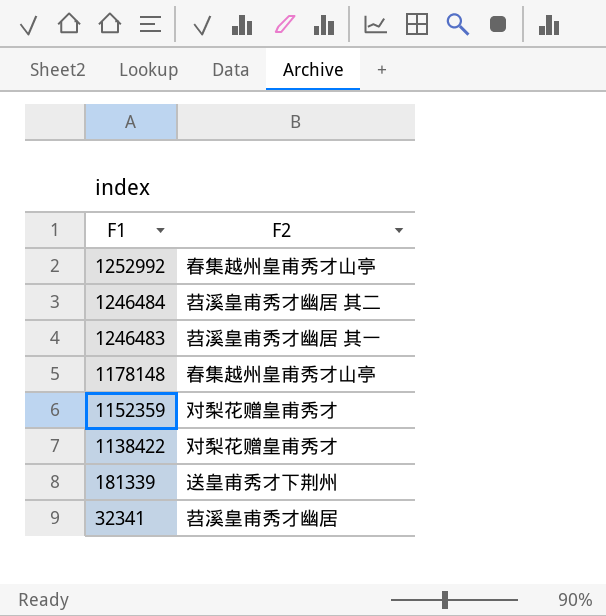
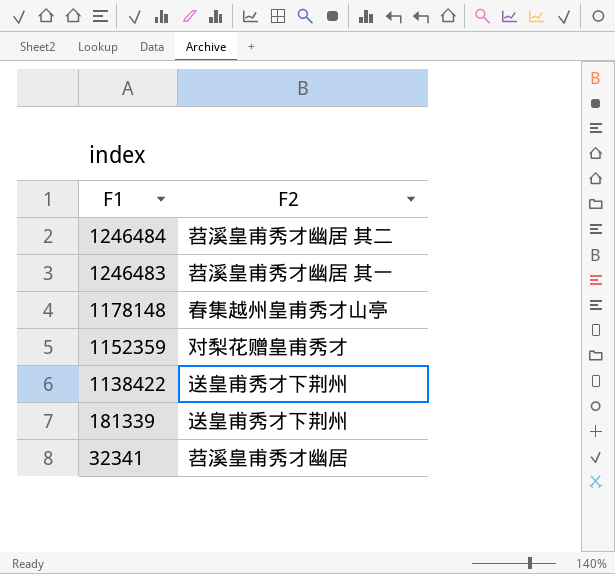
row 1252992: 春集越州皇甫秀才山亭 -> none
1138422 | F2: 对梨花赠皇甫秀才 -> 送皇甫秀才下荆州

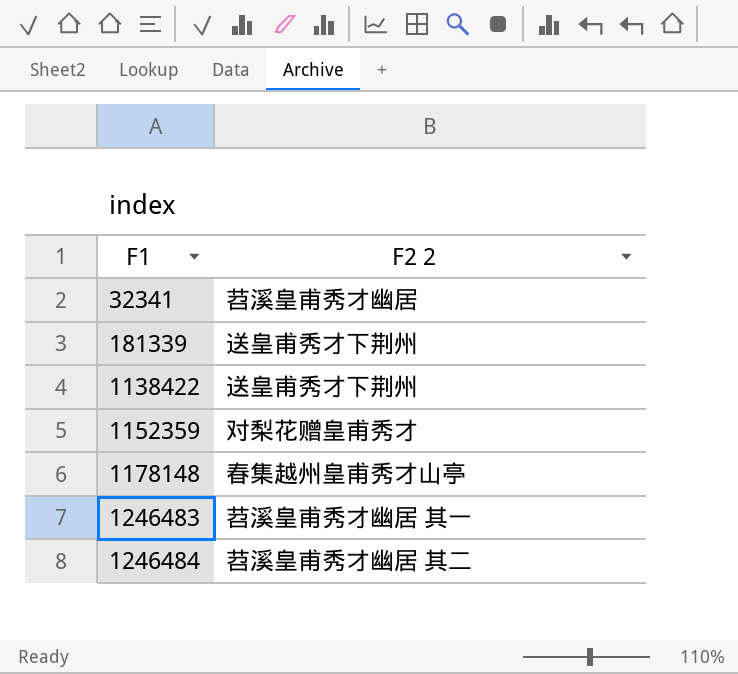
row order: F1 descending -> F1 ascending
column name: F2 -> F2 2

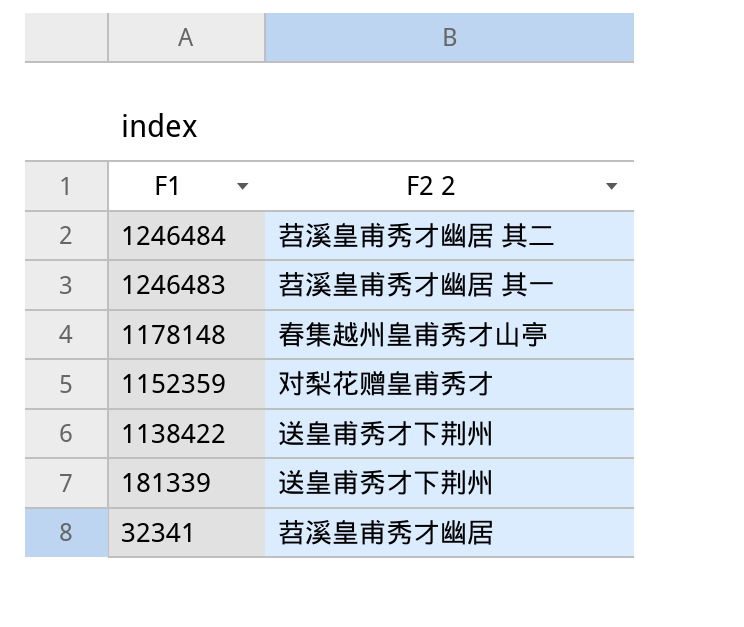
row order: F1 ascending -> F1 descending

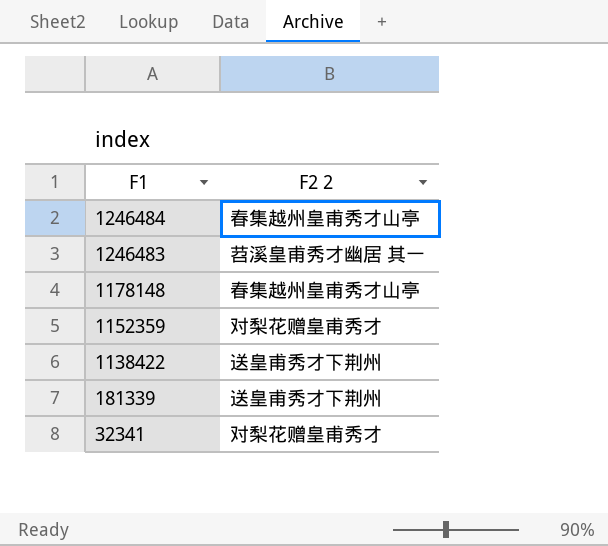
1246484 | F2 2: 苕溪皇甫秀才幽居 其二 -> 春集越州皇甫秀才山亭
32341 | F2 2: 苕溪皇甫秀才幽居 -> 对梨花赠皇甫秀才

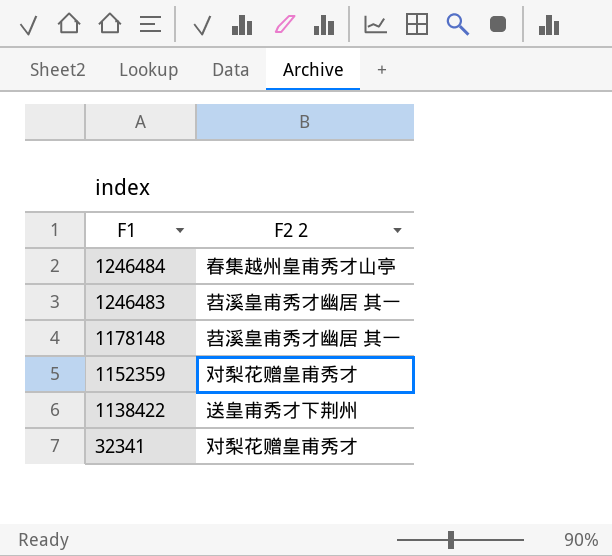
row 181339: 送皇甫秀才下荆州 -> none
1178148 | F2 2: 春集越州皇甫秀才山亭 -> 苕溪皇甫秀才幽居 其一

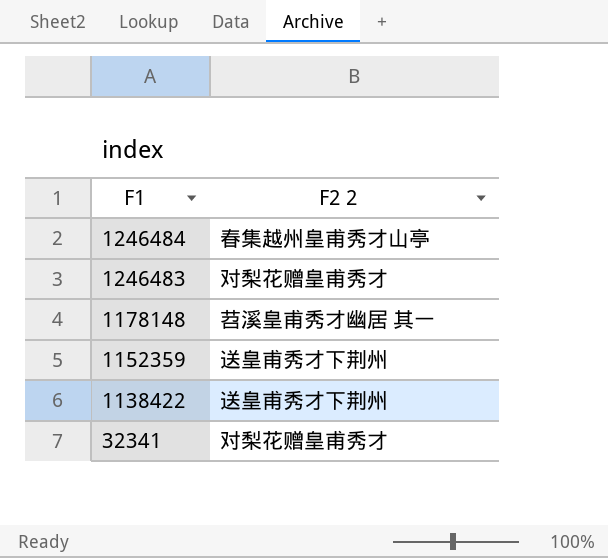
1246483 | F2 2: 苕溪皇甫秀才幽居 其一 -> 对梨花赠皇甫秀才
1152359 | F2 2: 对梨花赠皇甫秀才 -> 送皇甫秀才下荆州

